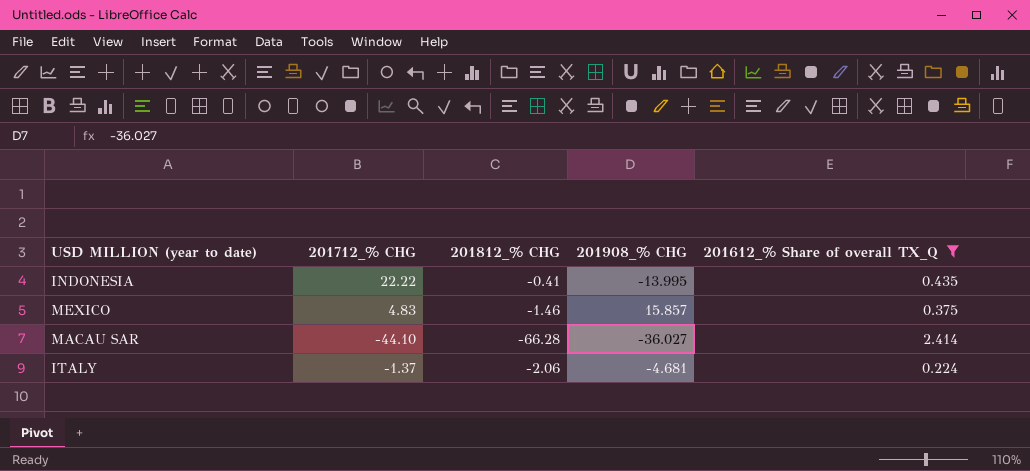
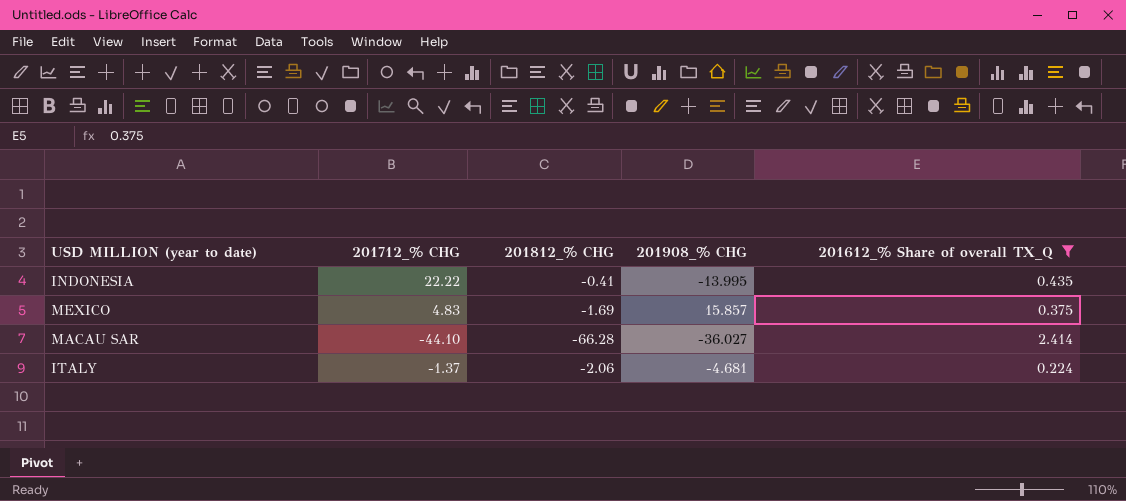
MEXICO | 201812_% CHG: -1.46 -> -1.69

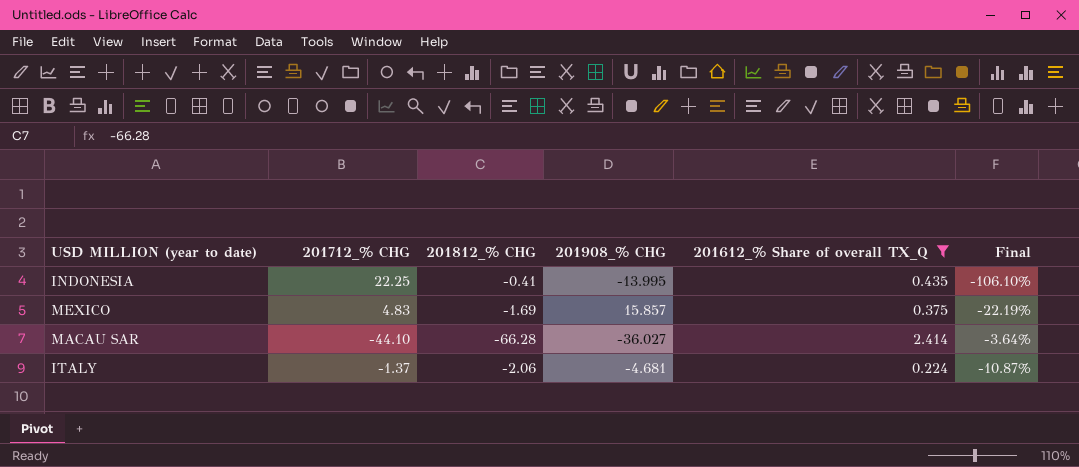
column Final | formula: none -> [201612_% Share of overall TX_Q] / [201812_% CHG]
INDONESIA | 201712_% CHG: 22.22 -> 22.25

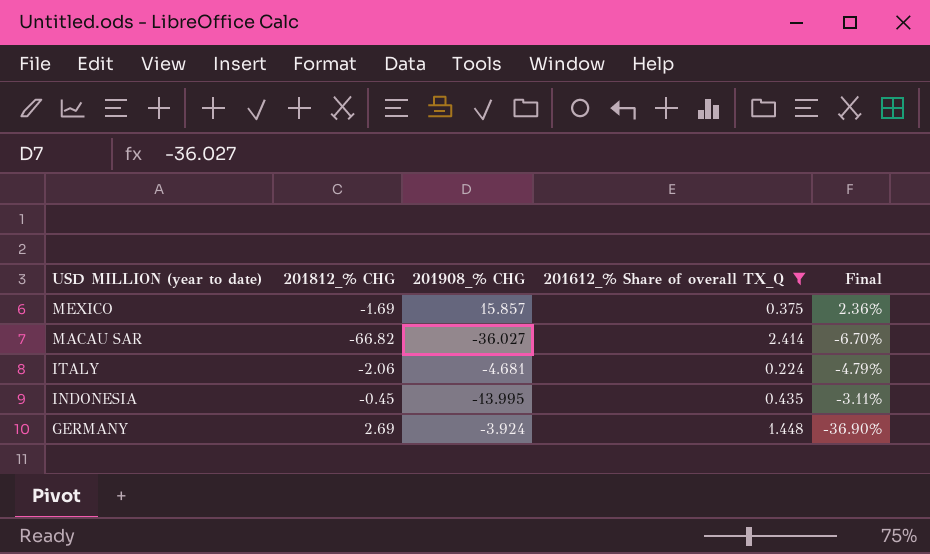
row order: none -> USD MILLION (year to date) descending
column 201712_% CHG | position: 2 -> none
column Final | formula: [201612_% Share of overall TX_Q] / [201812_% CHG] -> [201612_% Share of overall TX_Q] / [201908_% CHG]
MACAU SAR | 201812_% CHG: -66.28 -> -66.82
INDONESIA | 201812_% CHG: -0.41 -> -0.45
row GERMANY: none -> 2.69 | -3.924 | 1.448 | -36.90%

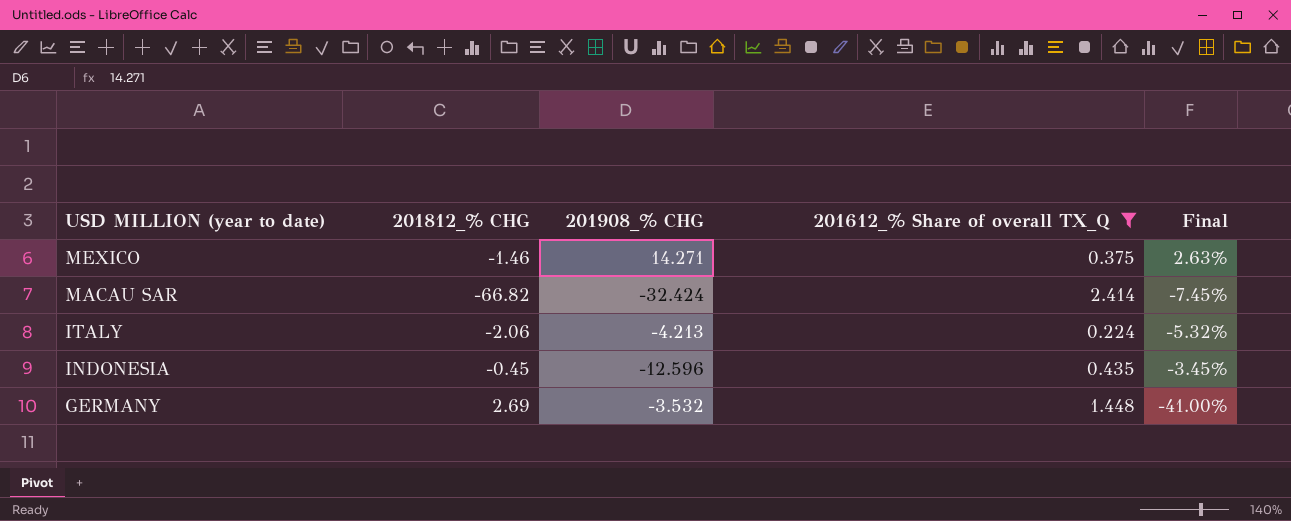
MEXICO | 201812_% CHG: -1.69 -> -1.46
MEXICO | 201908_% CHG: 15.857 -> 14.271
MEXICO | Final: 2.36% -> 2.63%
MACAU SAR | 201908_% CHG: -36.027 -> -32.424
MACAU SAR | Final: -6.70% -> -7.45%
ITALY | 201908_% CHG: -4.681 -> -4.213
ITALY | Final: -4.79% -> -5.32%
INDONESIA | 201908_% CHG: -13.995 -> -12.596
INDONESIA | Final: -3.11% -> -3.45%
GERMANY | 201908_% CHG: -3.924 -> -3.532
GERMANY | Final: -36.90% -> -41.00%

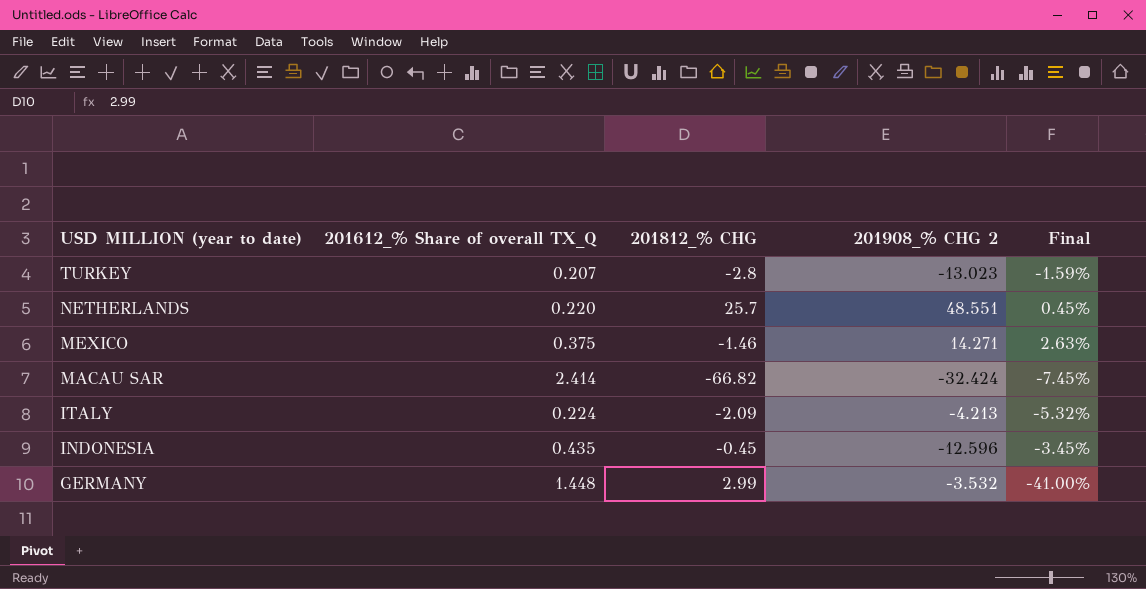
filter: 201612_% Share of overall TX_Q >= 0.224 -> none
column 201612_% Share of overall TX_Q | position: 4 -> 2
column name: 201908_% CHG -> 201908_% CHG 2
ITALY | 201812_% CHG: -2.06 -> -2.09
GERMANY | 201812_% CHG: 2.69 -> 2.99

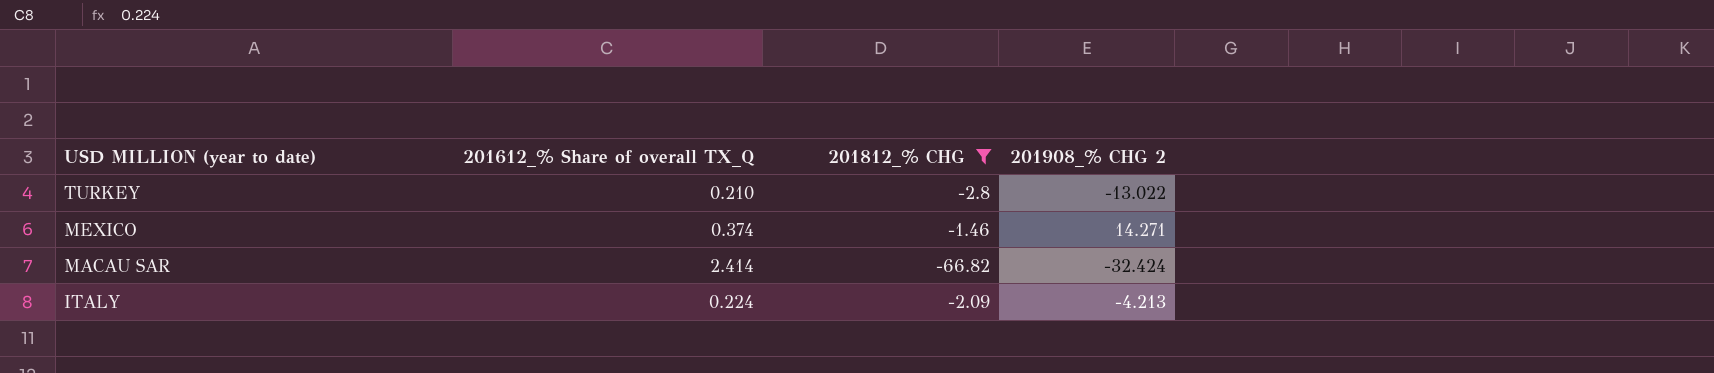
filter: none -> 201812_% CHG <= -1.46
column Final | formula: [201612_% Share of overall TX_Q] / [201908_% CHG 2] -> none
TURKEY | 201612_% Share of overall TX_Q: 0.207 -> 0.210
TURKEY | 201908_% CHG 2: -13.023 -> -13.022
MEXICO | 201612_% Share of overall TX_Q: 0.375 -> 0.374

